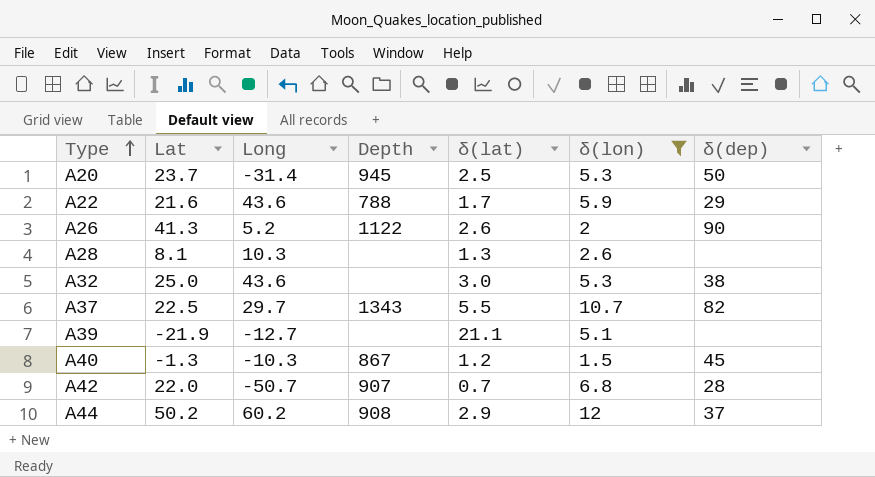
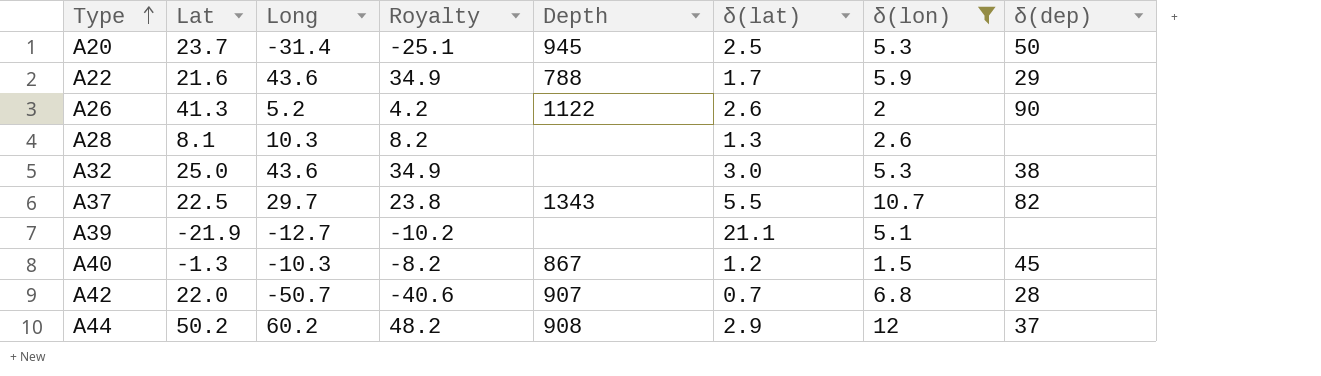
column Royalty | formula: none -> [Long] * 0.8

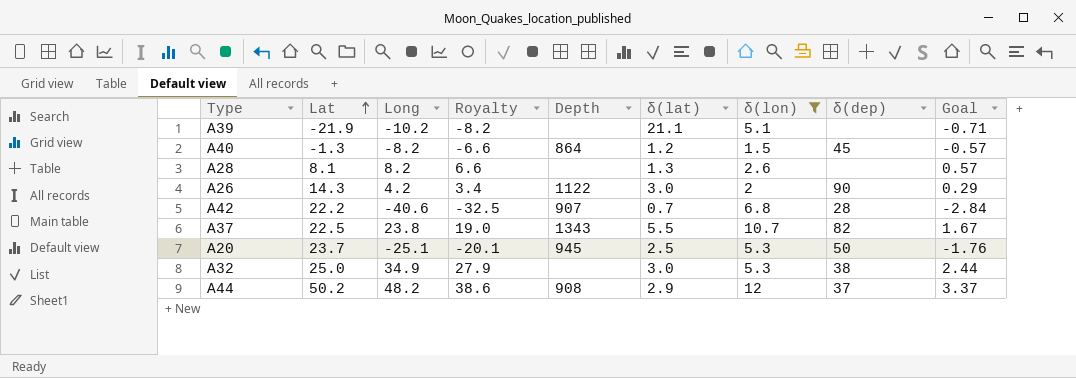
row order: Type ascending -> Lat ascending
column Goal | formula: none -> [Long] * 0.07
row A22: 21.6 | 43.6 | 34.9 | 788 | 1.7 | 5.9 | 29 -> none
A39 | Long: -12.7 -> -10.2
A39 | Royalty: -10.2 -> -8.2
A40 | Long: -10.3 -> -8.2
A40 | Royalty: -8.2 -> -6.6
A40 | Depth: 867 -> 864
A28 | Long: 10.3 -> 8.2
A28 | Royalty: 8.2 -> 6.6
A26 | Lat: 41.3 -> 14.3
A26 | Long: 5.2 -> 4.2
A26 | Royalty: 4.2 -> 3.4
A26 | δ(lat): 2.6 -> 3.0
A42 | Lat: 22.0 -> 22.2
A42 | Long: -50.7 -> -40.6
A42 | Royalty: -40.6 -> -32.5
A37 | Long: 29.7 -> 23.8
A37 | Royalty: 23.8 -> 19.0
A20 | Long: -31.4 -> -25.1
A20 | Royalty: -25.1 -> -20.1
A32 | Long: 43.6 -> 34.9
A32 | Royalty: 34.9 -> 27.9
A44 | Long: 60.2 -> 48.2
A44 | Royalty: 48.2 -> 38.6

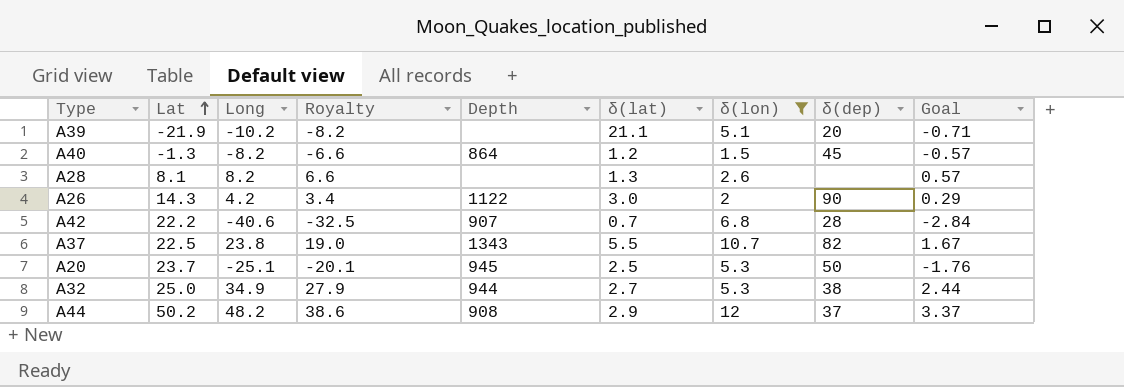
A39 | δ(dep): none -> 20
A32 | Depth: none -> 944
A32 | δ(lat): 3.0 -> 2.7

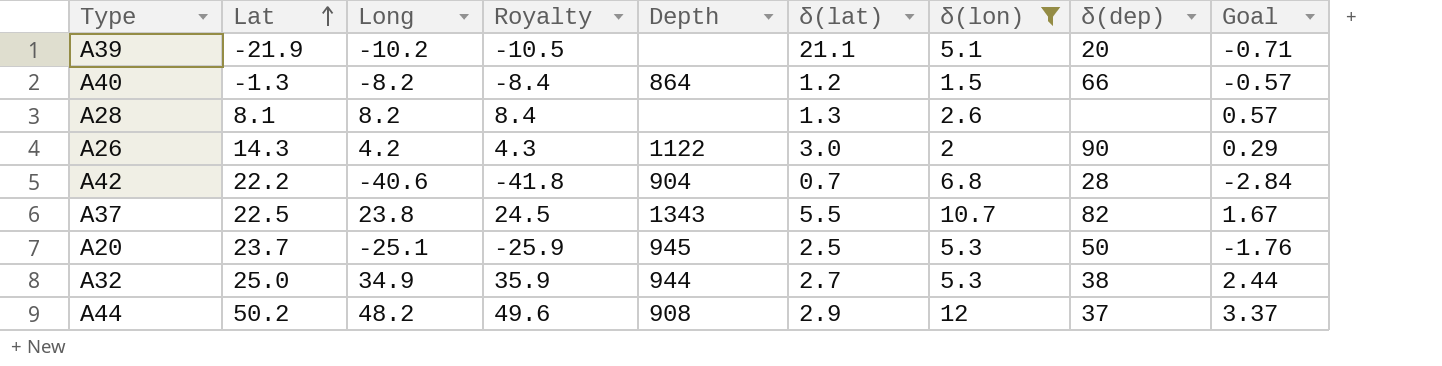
column Royalty | formula: [Long] * 0.8 -> [Long] * 1.03
A40 | δ(dep): 45 -> 66
A42 | Depth: 907 -> 904

